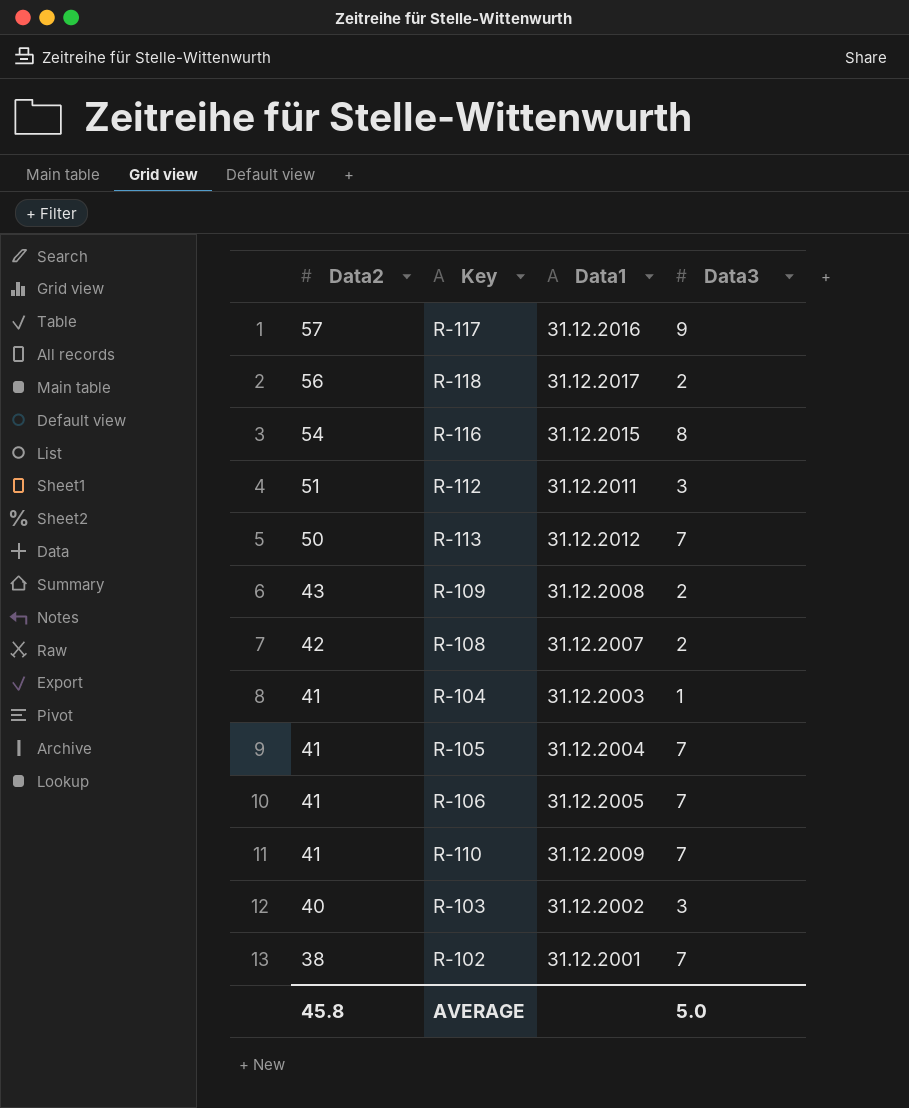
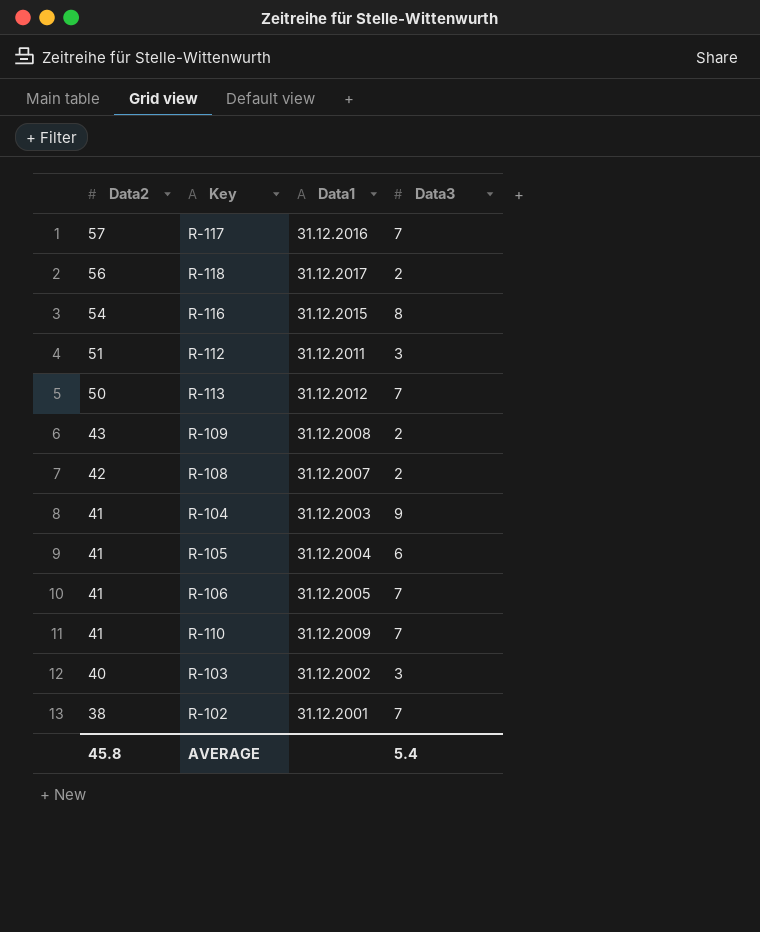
R-117 | Data3: 9 -> 7
R-104 | Data3: 1 -> 9
R-105 | Data3: 7 -> 6
AVERAGE | Data3: 5.0 -> 5.4

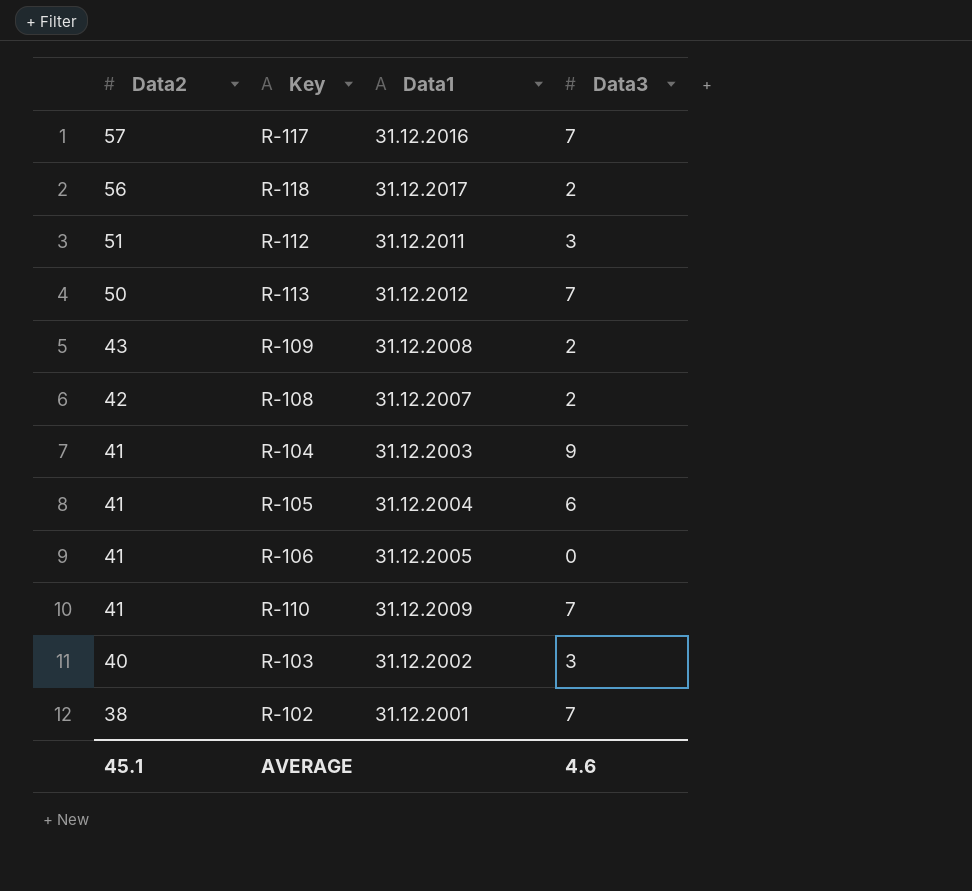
row R-116: 54 | 31.12.2015 | 8 -> none
R-106 | Data3: 7 -> 0
AVERAGE | Data2: 45.8 -> 45.1
AVERAGE | Data3: 5.4 -> 4.6

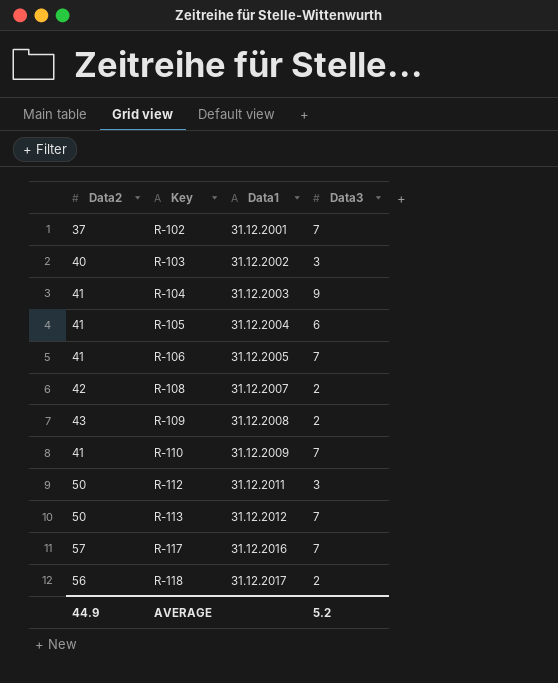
row order: Data2 descending -> Key ascending
R-102 | Data2: 38 -> 37
R-106 | Data3: 0 -> 7
R-112 | Data2: 51 -> 50
AVERAGE | Data2: 45.1 -> 44.9
AVERAGE | Data3: 4.6 -> 5.2

